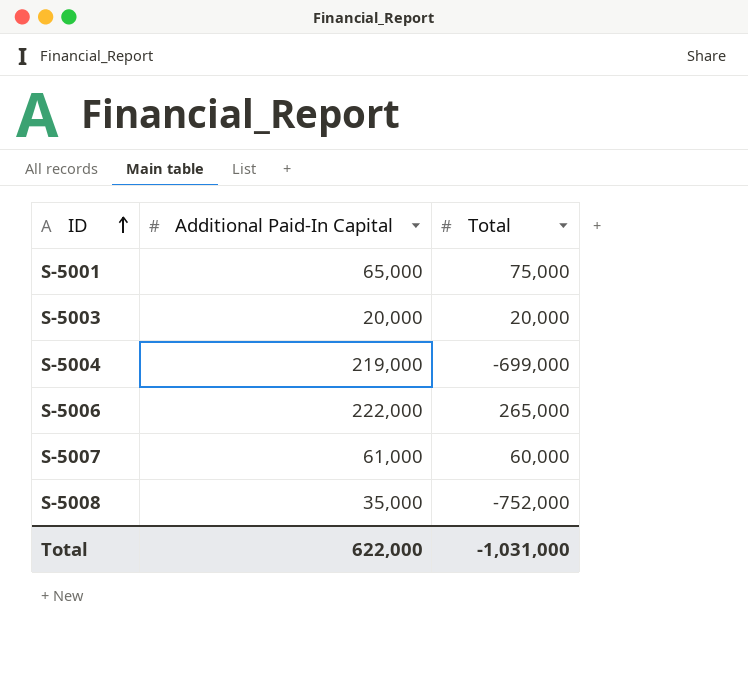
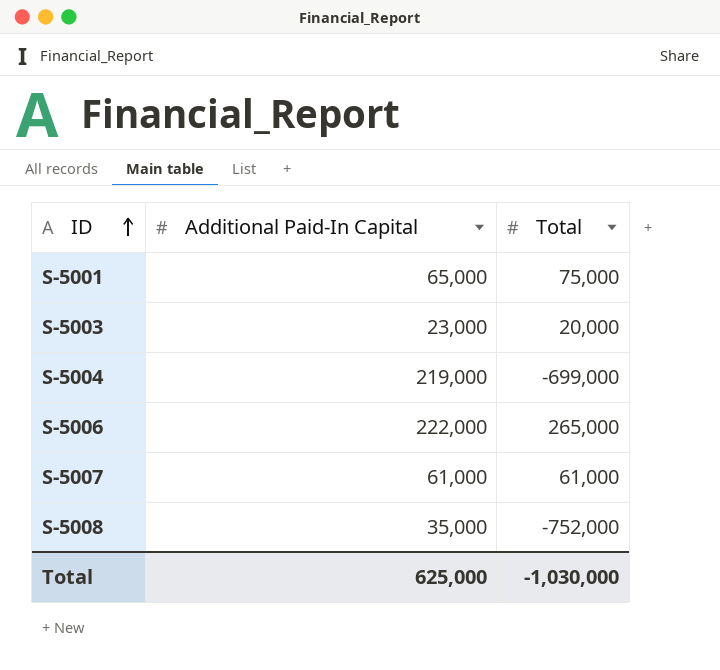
S-5003 | Additional Paid-In Capital: 20,000 -> 23,000
S-5007 | Total: 60,000 -> 61,000
Total | Additional Paid-In Capital: 622,000 -> 625,000
Total | Total: -1,031,000 -> -1,030,000

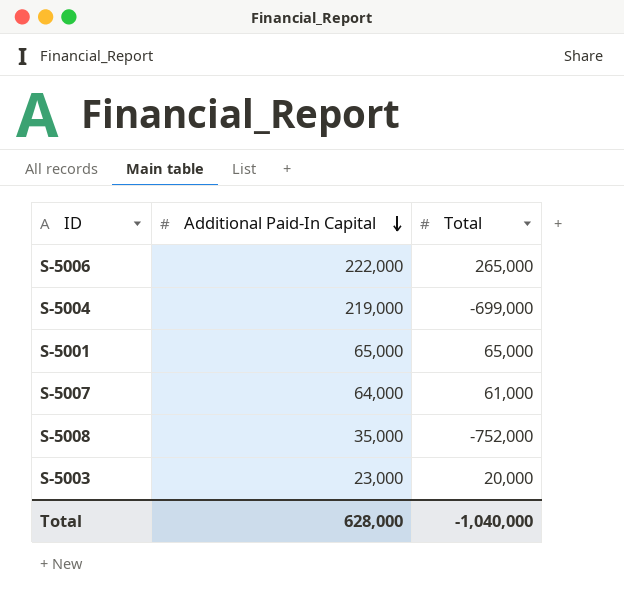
row order: ID ascending -> Additional Paid-In Capital descending
S-5001 | Total: 75,000 -> 65,000
S-5007 | Additional Paid-In Capital: 61,000 -> 64,000
Total | Additional Paid-In Capital: 625,000 -> 628,000
Total | Total: -1,030,000 -> -1,040,000

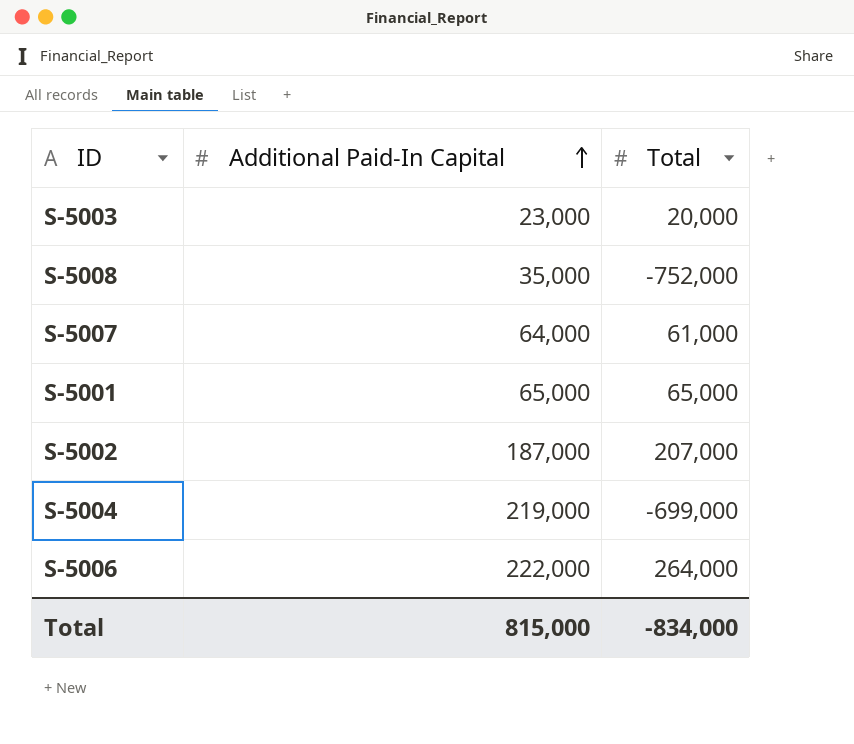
row order: Additional Paid-In Capital descending -> Additional Paid-In Capital ascending
row S-5002: none -> 187,000 | 207,000
S-5006 | Total: 265,000 -> 264,000
Total | Additional Paid-In Capital: 628,000 -> 815,000
Total | Total: -1,040,000 -> -834,000

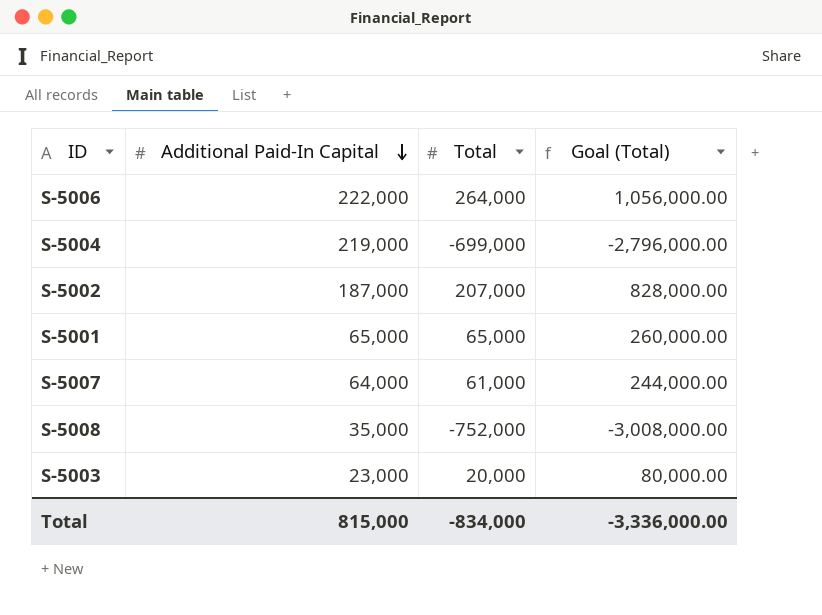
row order: Additional Paid-In Capital ascending -> Additional Paid-In Capital descending
column Goal (Total) | formula: none -> [Total] * 4

